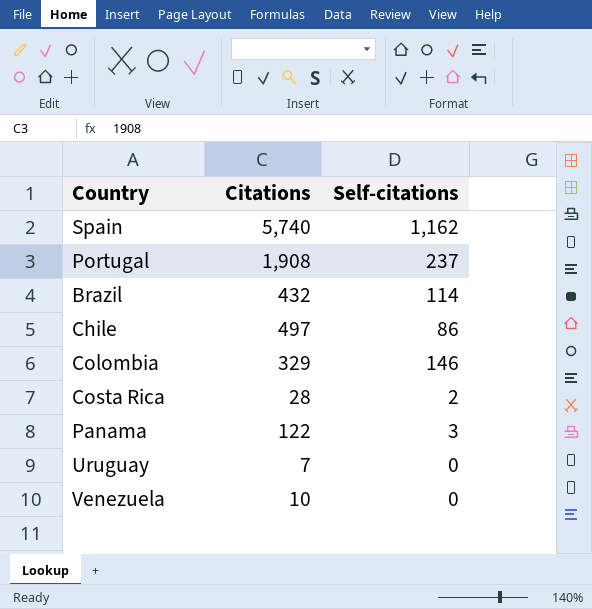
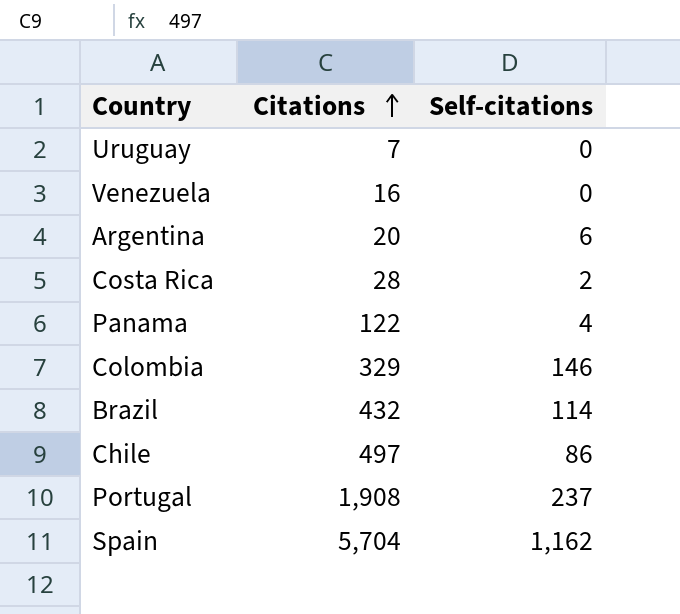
row order: none -> Citations ascending
Venezuela | Citations: 10 -> 16
row Argentina: none -> 20 | 6
Panama | Self-citations: 3 -> 4
Spain | Citations: 5,740 -> 5,704

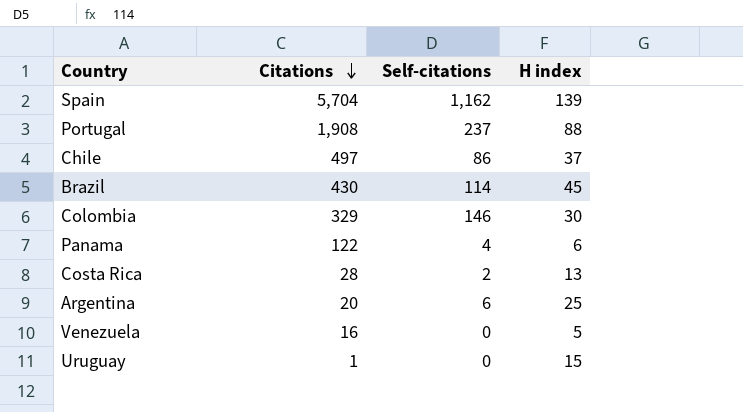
row order: Citations ascending -> Citations descending
column H index | position: none -> 4
Brazil | Citations: 432 -> 430
Uruguay | Citations: 7 -> 1

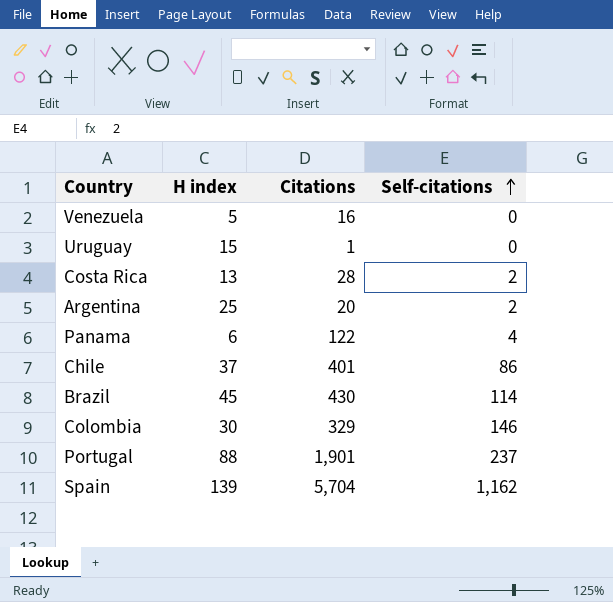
row order: Citations descending -> Self-citations ascending
column H index | position: 4 -> 2
Argentina | Self-citations: 6 -> 2
Chile | Citations: 497 -> 401
Portugal | Citations: 1,908 -> 1,901

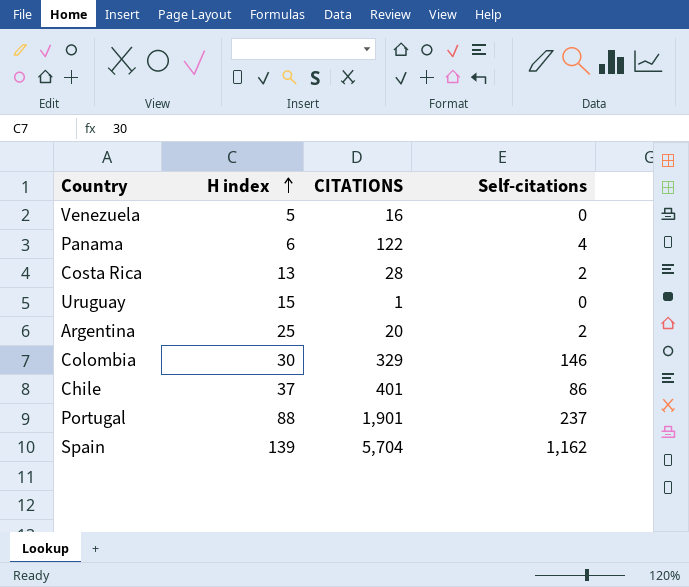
row order: Self-citations ascending -> H index ascending
column name: Citations -> CITATIONS
row Brazil: 45 | 430 | 114 -> none

